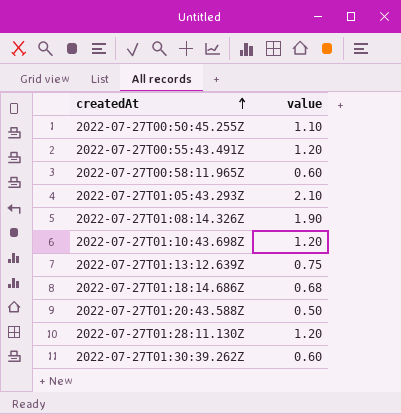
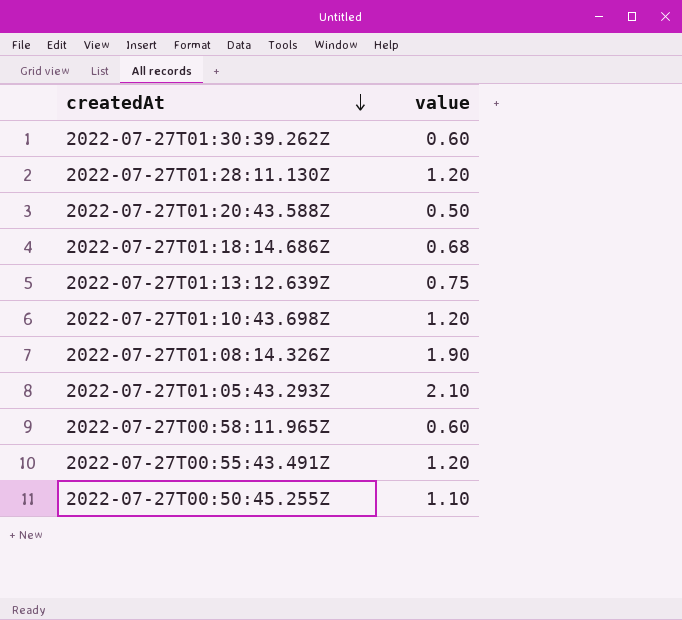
row order: createdAt ascending -> createdAt descending

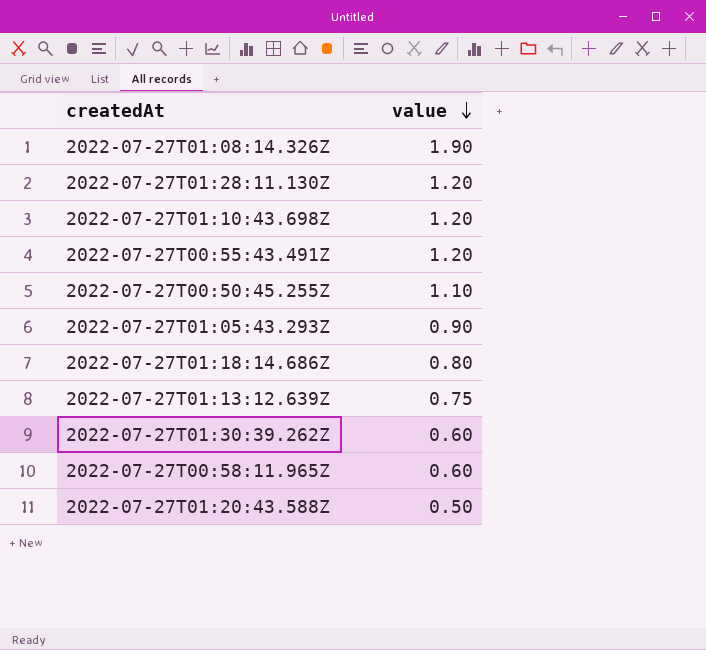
row order: createdAt descending -> value descending
2022-07-27T01:05:43.293Z | value: 2.10 -> 0.90
2022-07-27T01:18:14.686Z | value: 0.68 -> 0.80

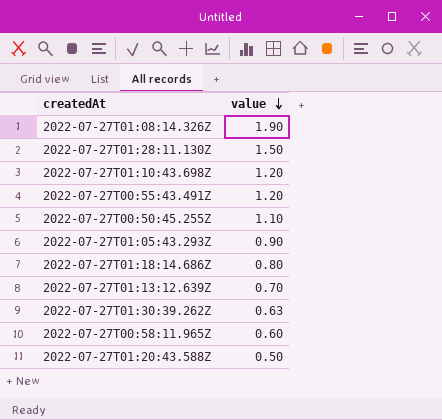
2022-07-27T01:28:11.130Z | value: 1.20 -> 1.50
2022-07-27T01:13:12.639Z | value: 0.75 -> 0.70
2022-07-27T01:30:39.262Z | value: 0.60 -> 0.63

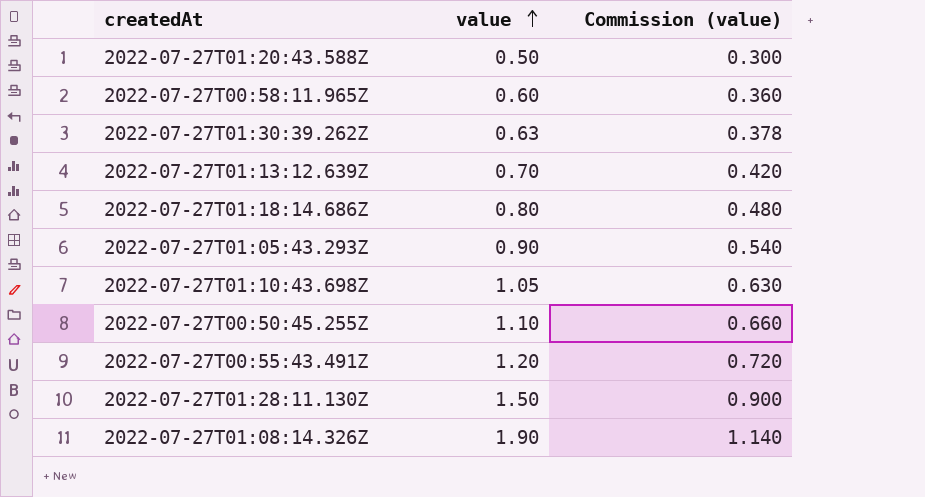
row order: value descending -> value ascending
column Commission (value) | formula: none -> [value] * 0.6
2022-07-27T01:10:43.698Z | value: 1.20 -> 1.05

